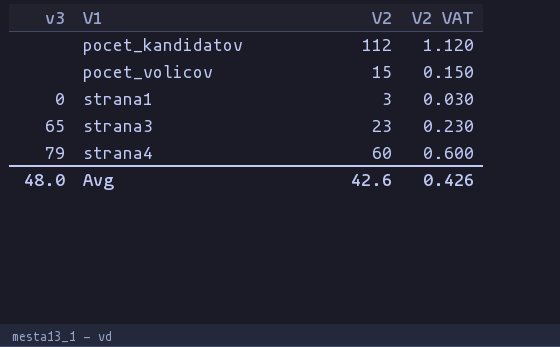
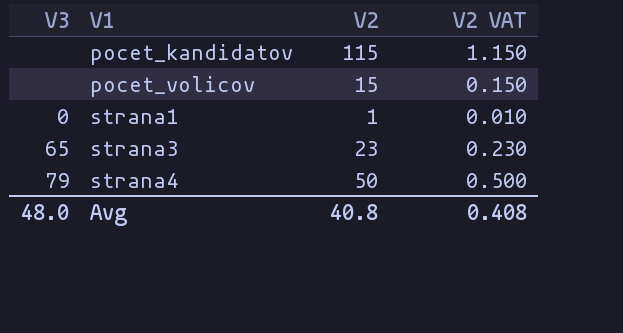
column name: v3 -> V3
pocet_kandidatov | V2: 112 -> 115
pocet_kandidatov | V2 VAT: 1.120 -> 1.150
strana1 | V2: 3 -> 1
strana1 | V2 VAT: 0.030 -> 0.010
strana4 | V2: 60 -> 50
strana4 | V2 VAT: 0.600 -> 0.500
Avg | V2: 42.6 -> 40.8
Avg | V2 VAT: 0.426 -> 0.408

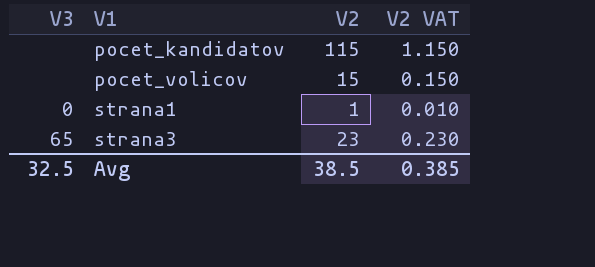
row strana4: 79 | 50 | 0.500 -> none
Avg | V3: 48.0 -> 32.5
Avg | V2: 40.8 -> 38.5
Avg | V2 VAT: 0.408 -> 0.385

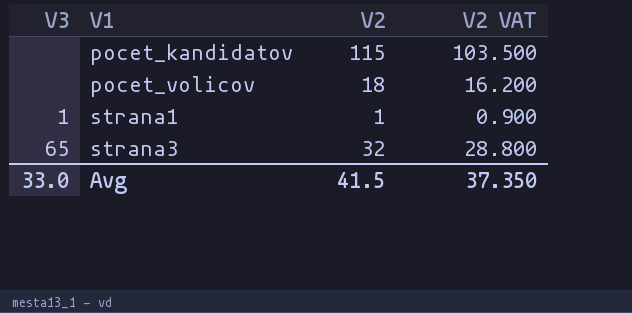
column V2 VAT | formula: [V2] * 0.01 -> [V2] * 0.9
pocet_volicov | V2: 15 -> 18
strana1 | V3: 0 -> 1
strana3 | V2: 23 -> 32
Avg | V3: 32.5 -> 33.0
Avg | V2: 38.5 -> 41.5
Avg | V2 VAT: 0.385 -> 37.350

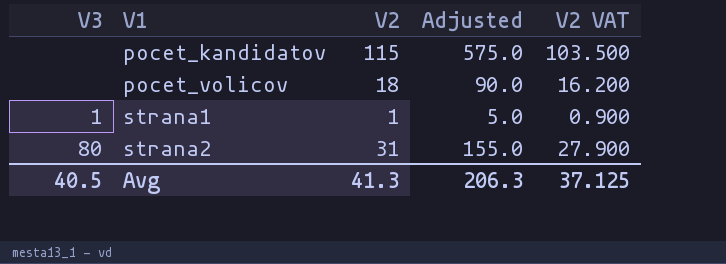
column Adjusted | formula: none -> [V2] * 5
row strana3: 65 | 32 | 28.800 -> none
row strana2: none -> 80 | 31 | 155.0 | 27.900
Avg | V3: 33.0 -> 40.5
Avg | V2: 41.5 -> 41.3
Avg | V2 VAT: 37.350 -> 37.125

